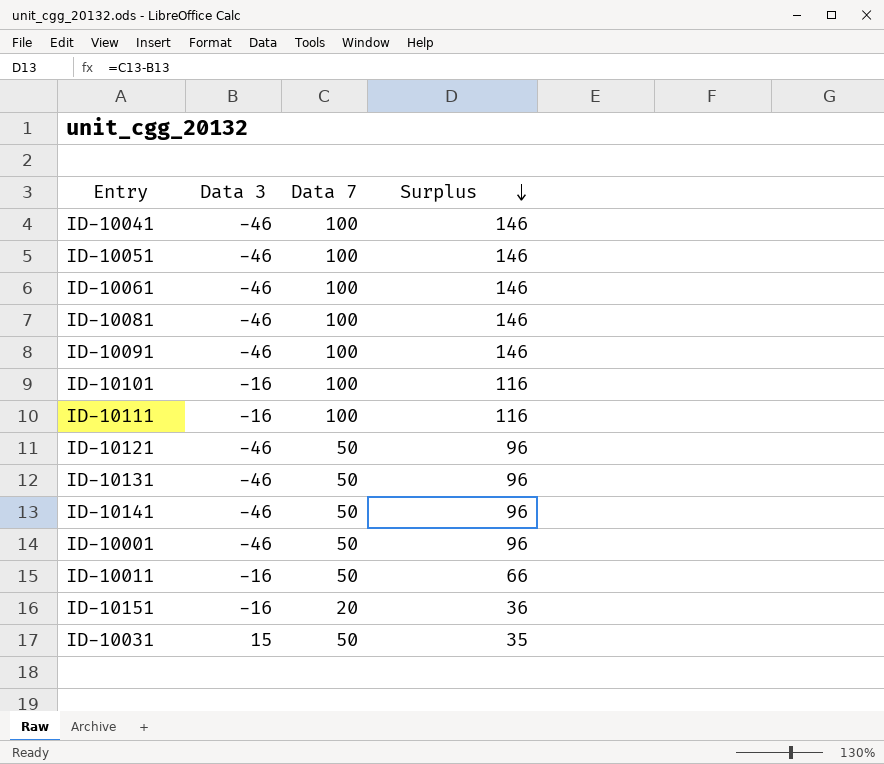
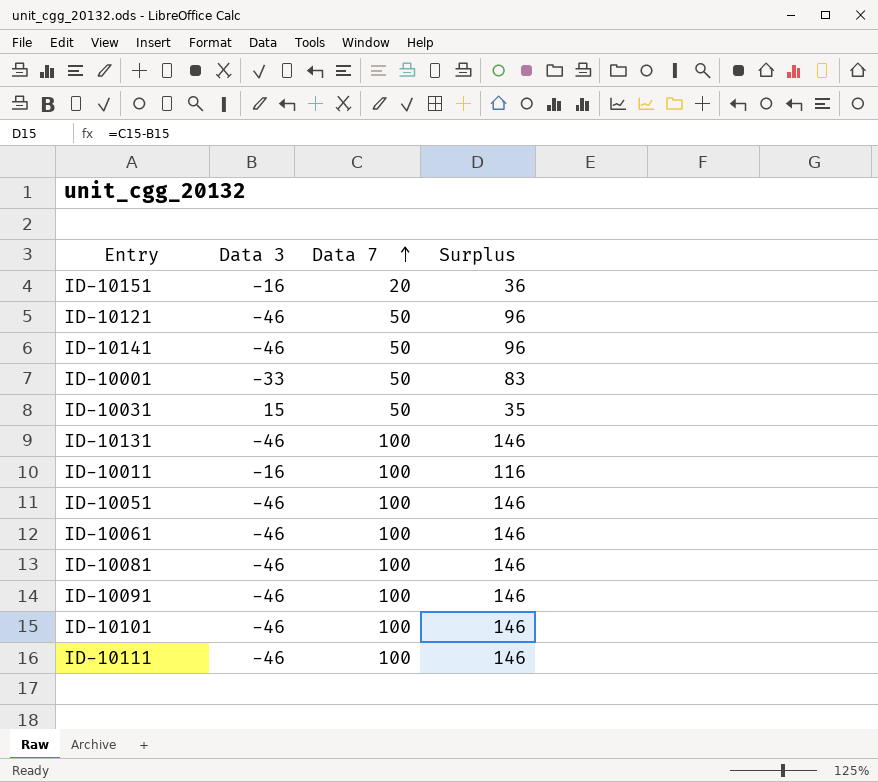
row order: Surplus descending -> Data 7 ascending
row ID-10041: -46 | 100 | 146 -> none
ID-10001 | Data 3: -46 -> -33
ID-10001 | Surplus: 96 -> 83
ID-10131 | Data 7: 50 -> 100
ID-10131 | Surplus: 96 -> 146
ID-10011 | Data 7: 50 -> 100
ID-10011 | Surplus: 66 -> 116
ID-10101 | Data 3: -16 -> -46
ID-10101 | Surplus: 116 -> 146
ID-10111 | Data 3: -16 -> -46
ID-10111 | Surplus: 116 -> 146

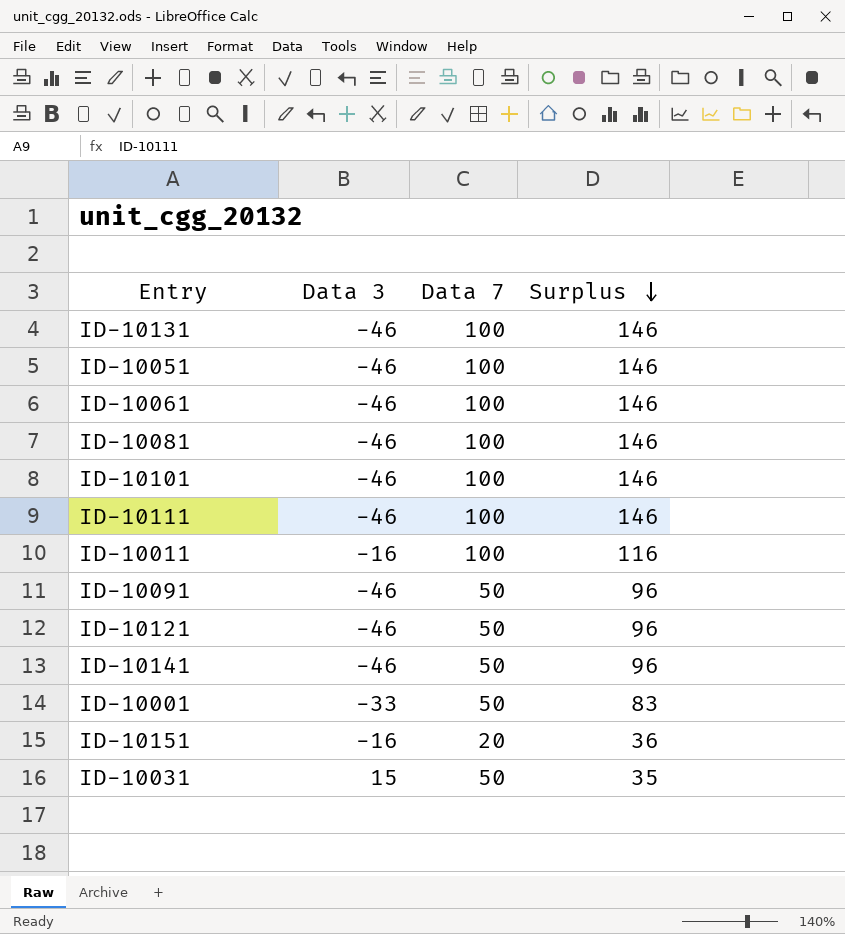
row order: Data 7 ascending -> Surplus descending
ID-10091 | Data 7: 100 -> 50
ID-10091 | Surplus: 146 -> 96

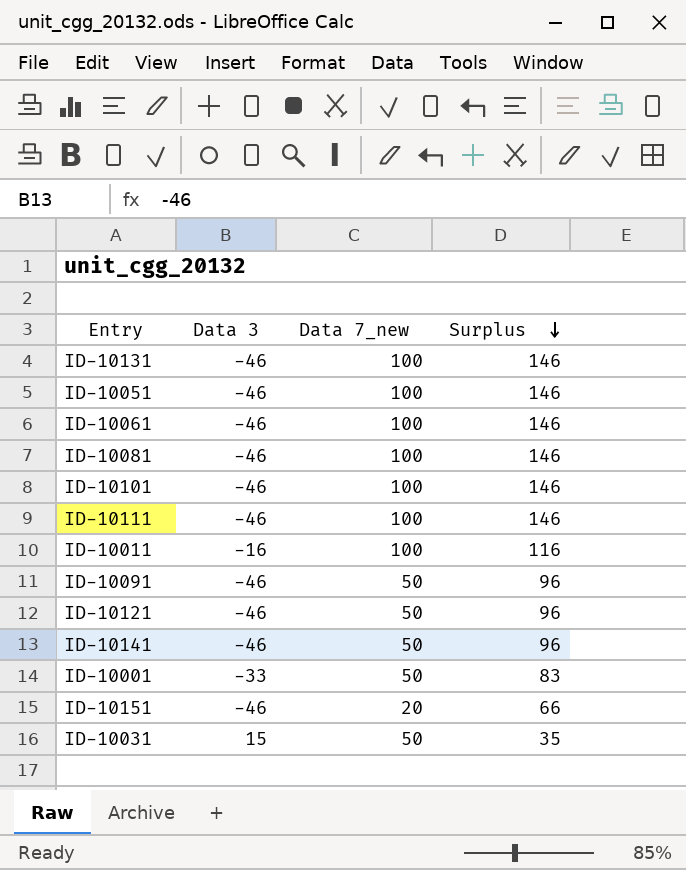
column name: Data 7 -> Data 7_new
ID-10151 | Data 3: -16 -> -46
ID-10151 | Surplus: 36 -> 66

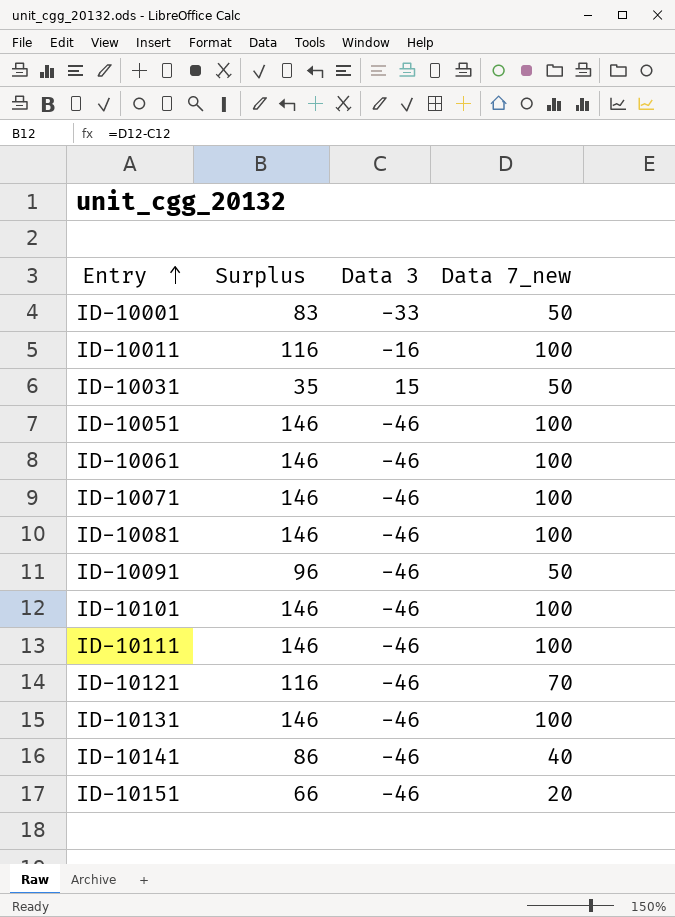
row order: Surplus descending -> Entry ascending
column Surplus | position: 4 -> 2
row ID-10071: none -> 146 | -46 | 100
ID-10121 | Surplus: 96 -> 116
ID-10121 | Data 7_new: 50 -> 70
ID-10141 | Surplus: 96 -> 86
ID-10141 | Data 7_new: 50 -> 40

